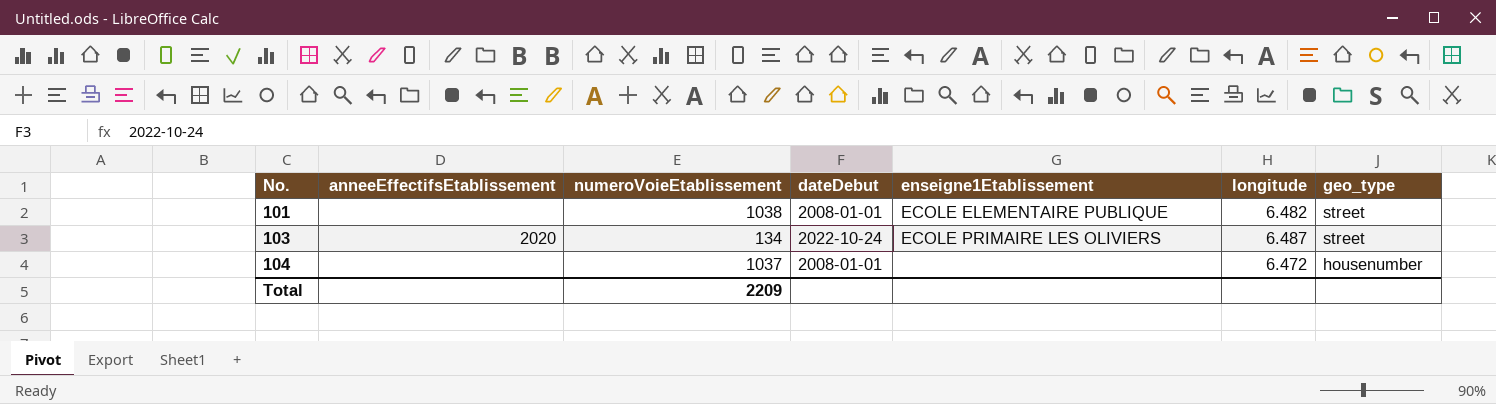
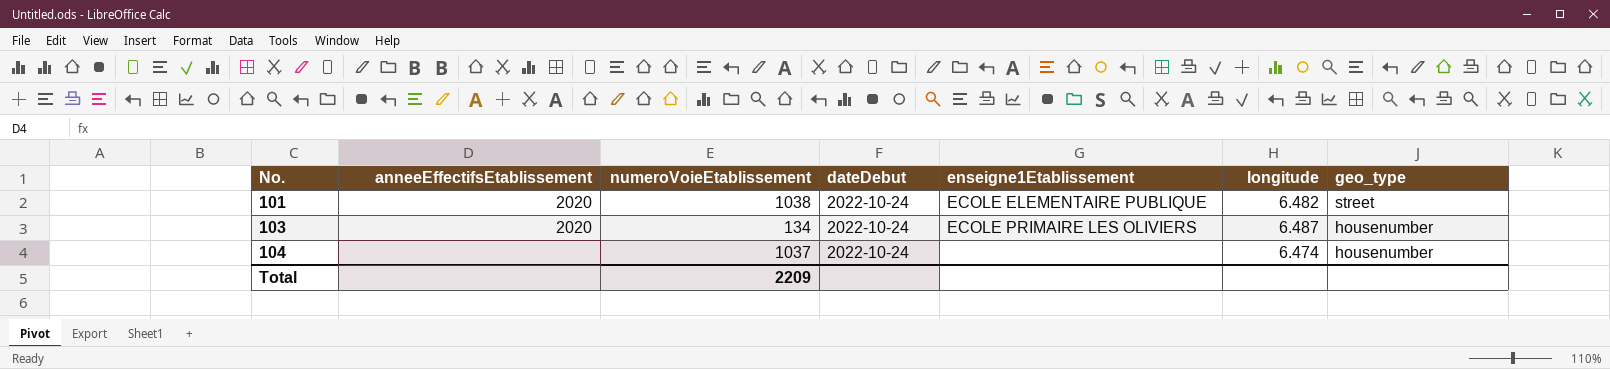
101 | anneeEffectifsEtablissement: none -> 2020
101 | dateDebut: 2008-01-01 -> 2022-10-24
103 | geo_type: street -> housenumber
104 | dateDebut: 2008-01-01 -> 2022-10-24
104 | longitude: 6.472 -> 6.474

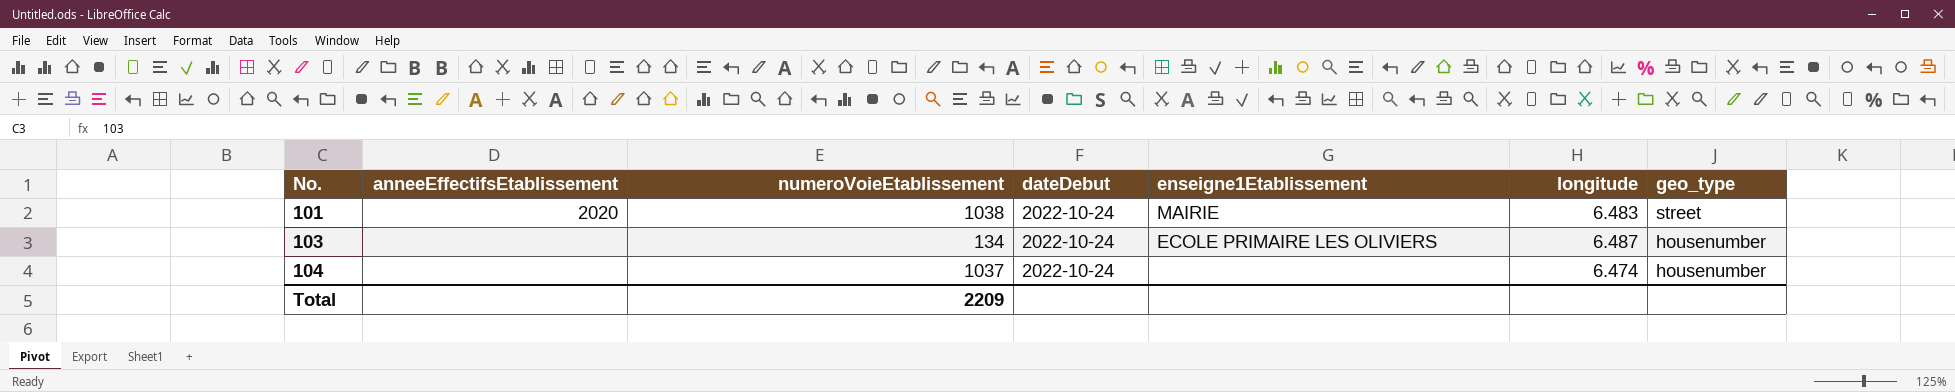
101 | enseigne1Etablissement: ECOLE ELEMENTAIRE PUBLIQUE -> MAIRIE
101 | longitude: 6.482 -> 6.483
103 | anneeEffectifsEtablissement: 2020 -> none

